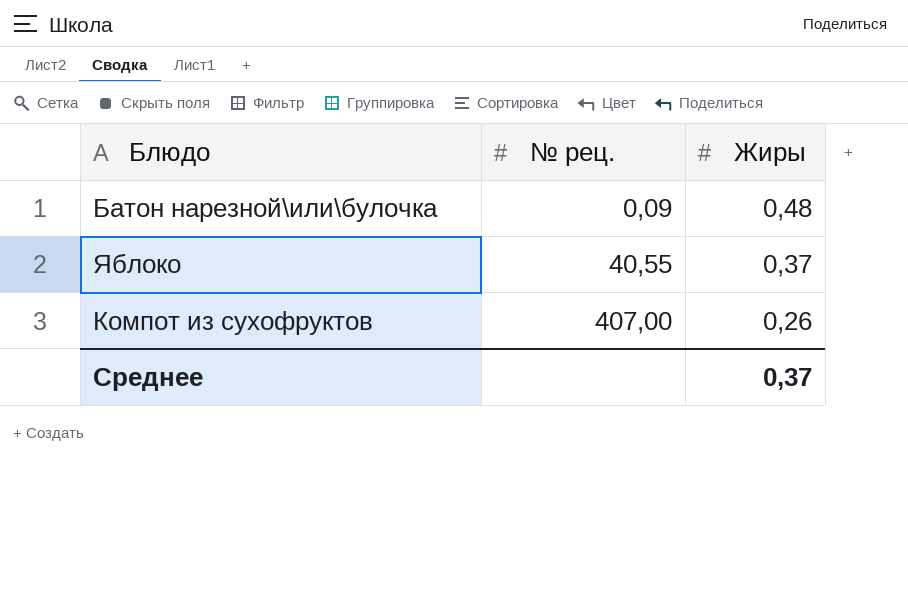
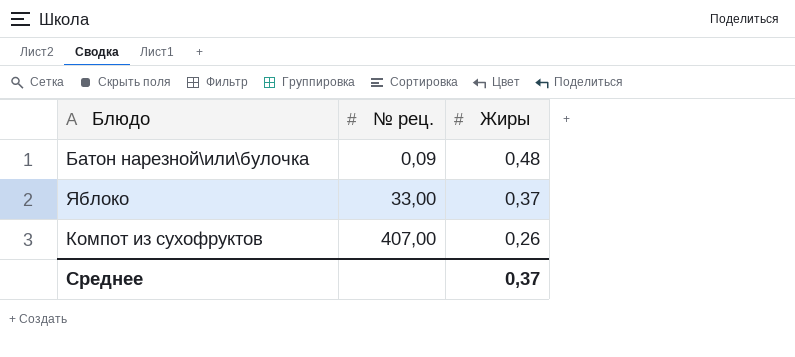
Яблоко | № рец.: 40,55 -> 33,00

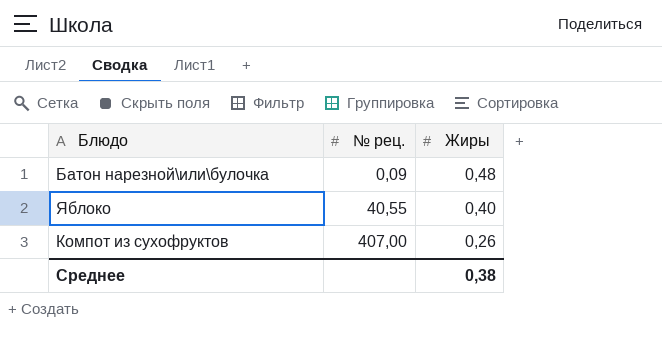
Яблоко | № рец.: 33,00 -> 40,55
Яблоко | Жиры: 0,37 -> 0,40
Среднее | Жиры: 0,37 -> 0,38

